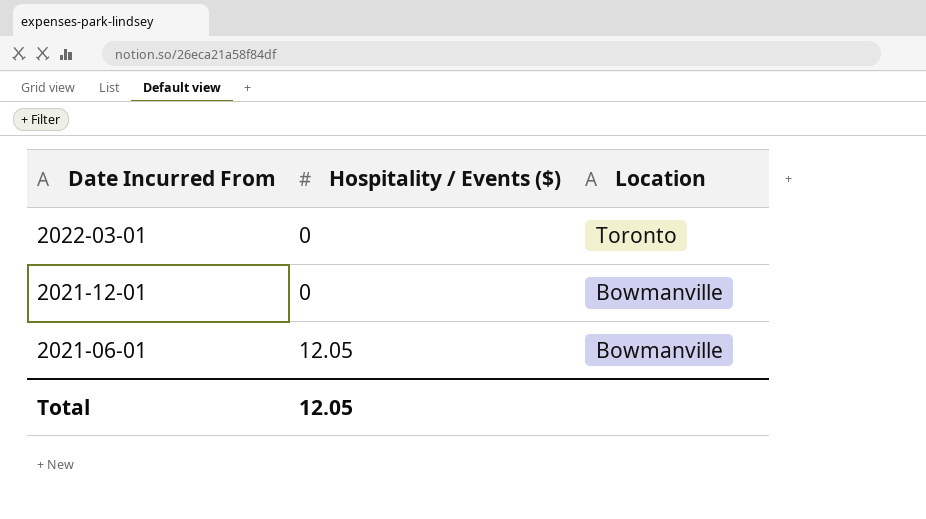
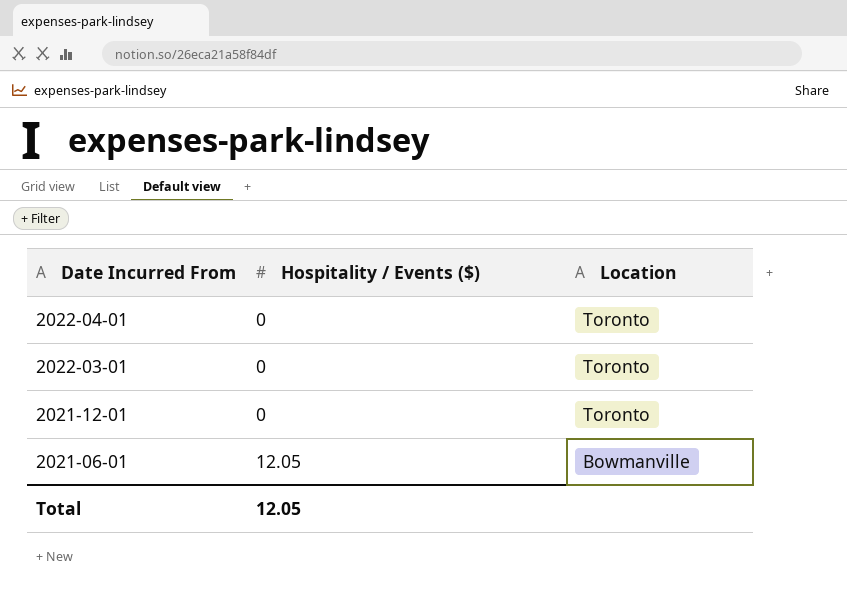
row 2022-04-01: none -> 0 | Toronto
2021-12-01 | Location: Bowmanville -> Toronto

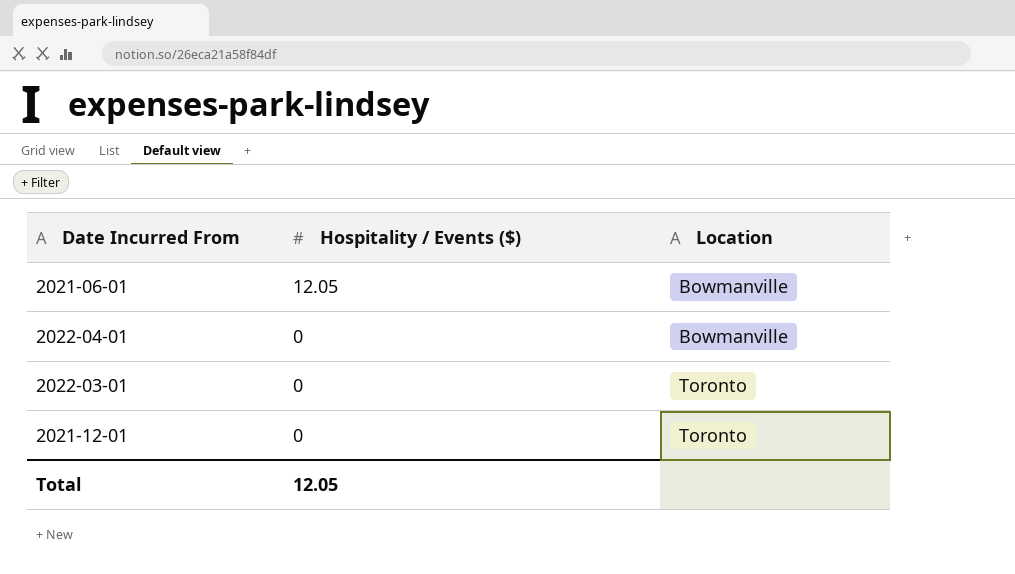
row order: Date Incurred From descending -> Hospitality / Events ($) descending
2022-04-01 | Location: Toronto -> Bowmanville

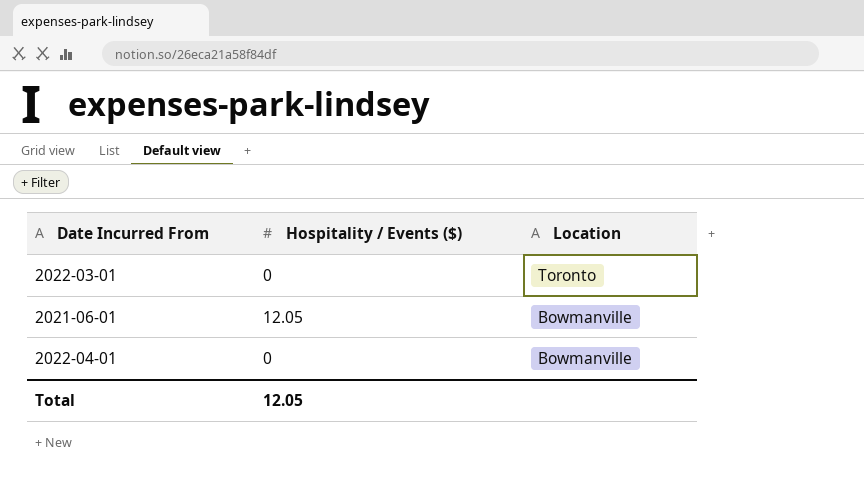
row order: Hospitality / Events ($) descending -> Location descending
row 2021-12-01: 0 | Toronto -> none

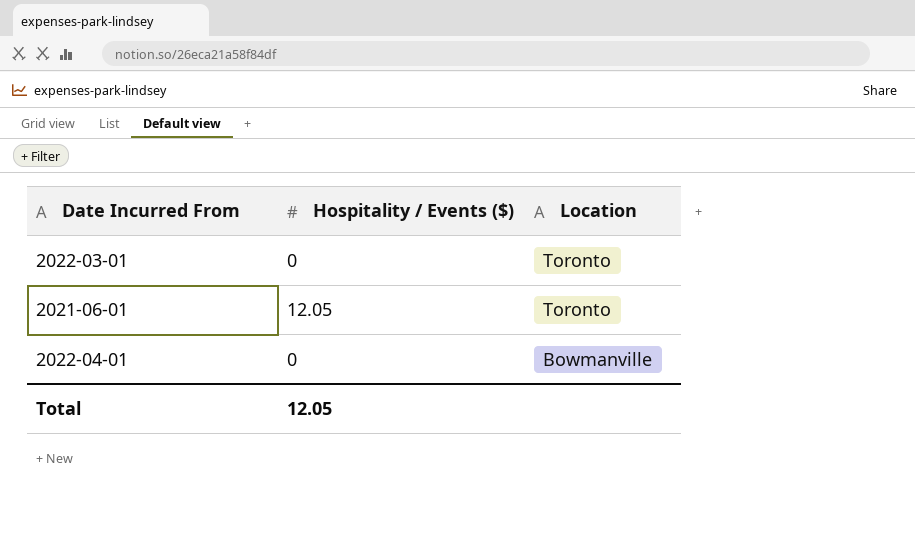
2021-06-01 | Location: Bowmanville -> Toronto

